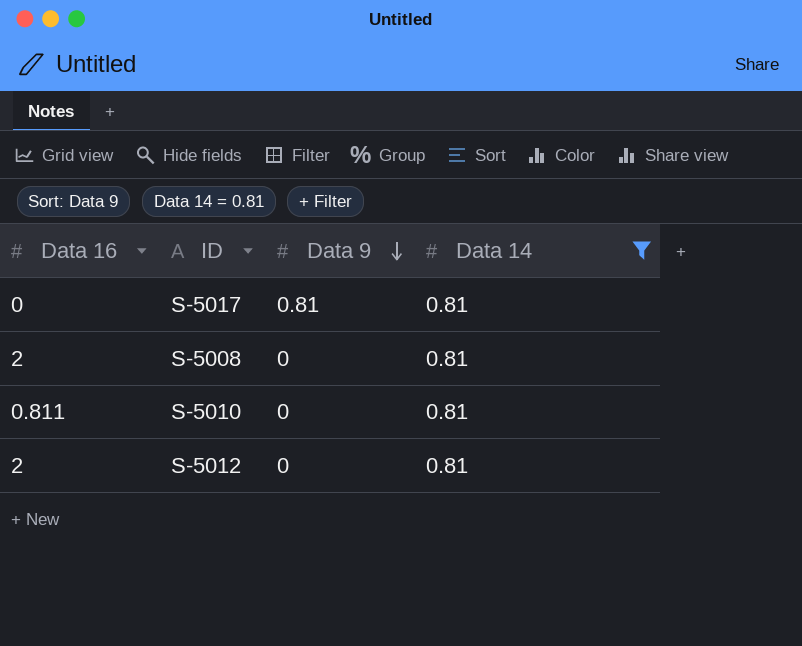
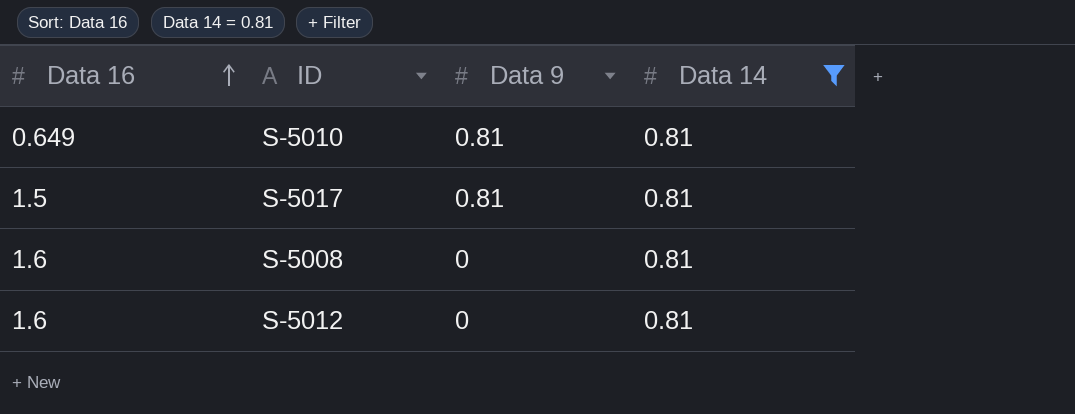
row order: Data 9 descending -> Data 16 ascending
S-5010 | Data 16: 0.811 -> 0.649
S-5010 | Data 9: 0 -> 0.81
S-5017 | Data 16: 0 -> 1.5
S-5008 | Data 16: 2 -> 1.6
S-5012 | Data 16: 2 -> 1.6

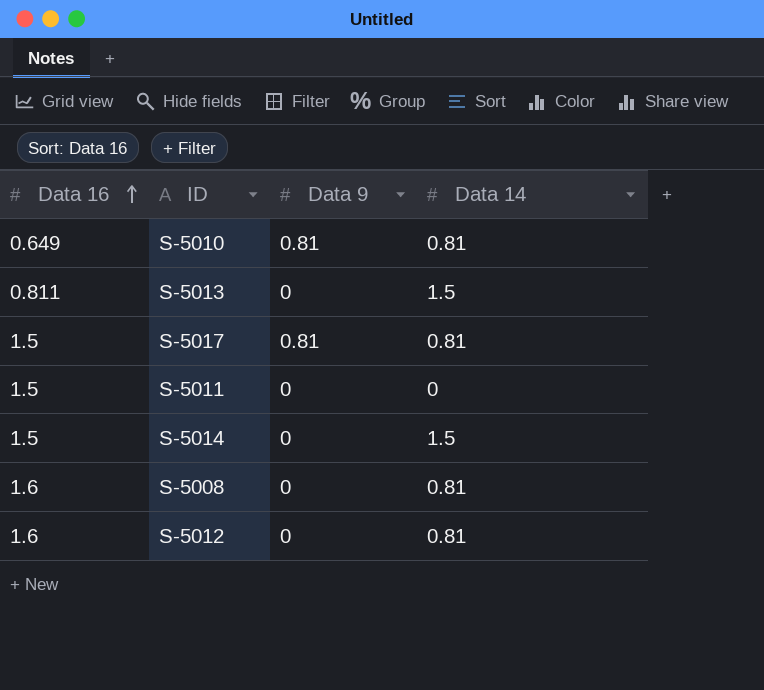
filter: Data 14 = 0.81 -> none

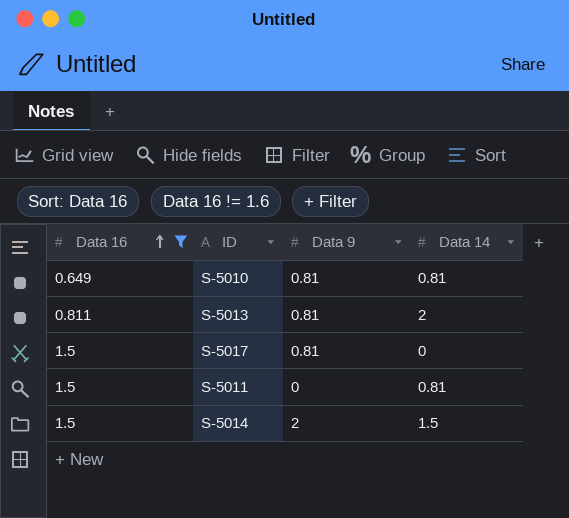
filter: none -> Data 16 != 1.6
S-5013 | Data 9: 0 -> 0.81
S-5013 | Data 14: 1.5 -> 2
S-5017 | Data 14: 0.81 -> 0
S-5011 | Data 14: 0 -> 0.81
S-5014 | Data 9: 0 -> 2

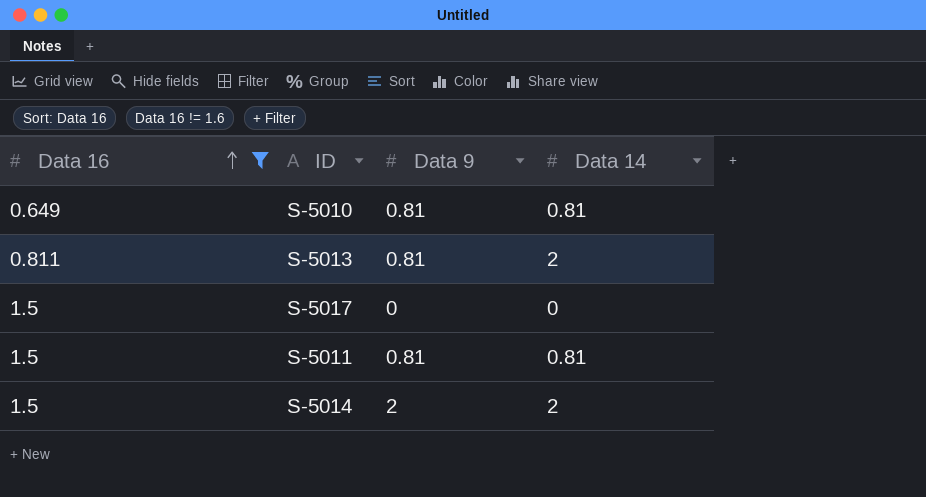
S-5017 | Data 9: 0.81 -> 0
S-5011 | Data 9: 0 -> 0.81
S-5014 | Data 14: 1.5 -> 2

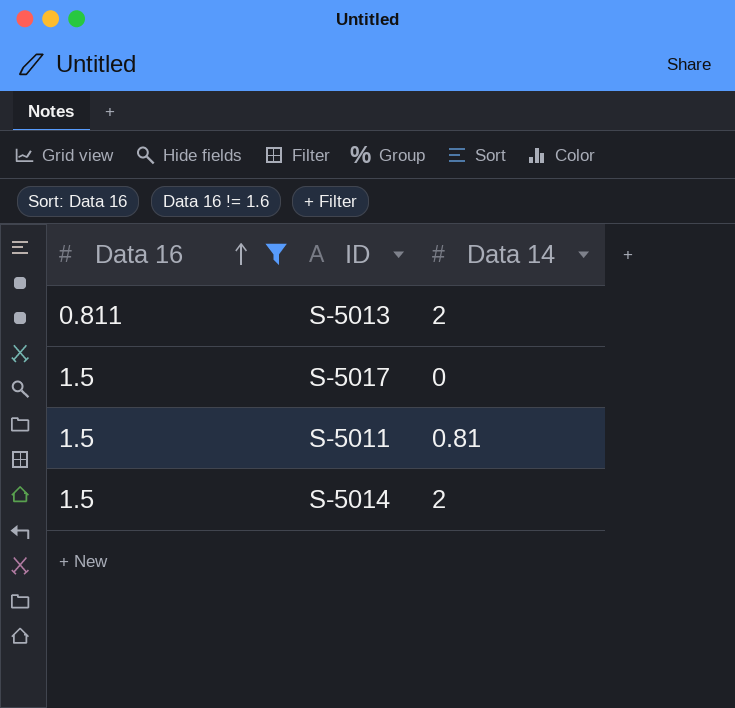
column Data 9 | position: 3 -> none
row S-5010: 0.649 | 0.81 | 0.81 -> none

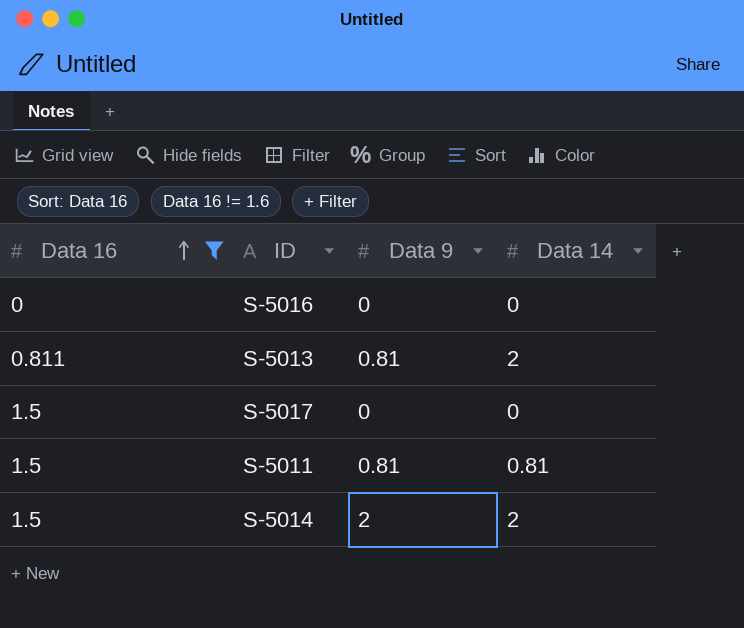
column Data 9 | position: none -> 3
row S-5016: none -> 0 | 0 | 0

